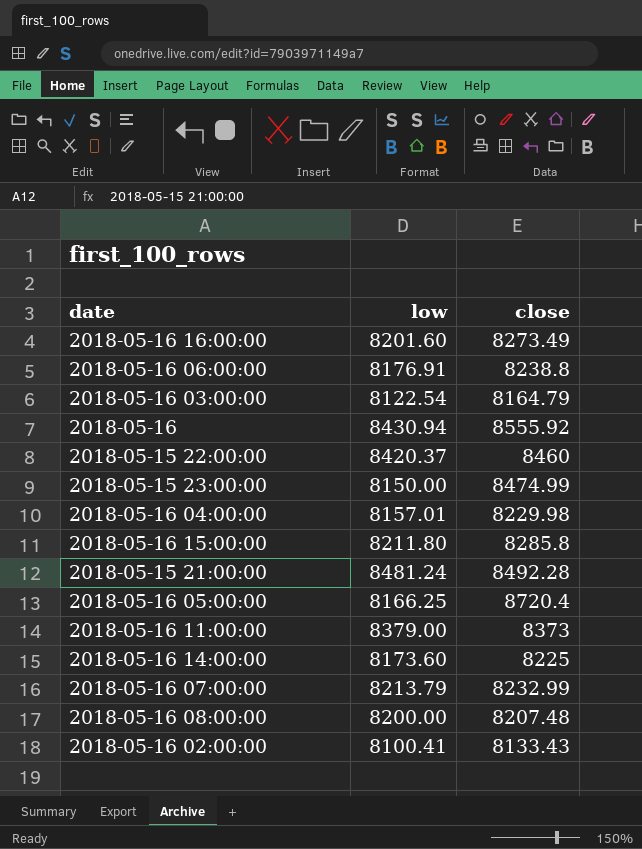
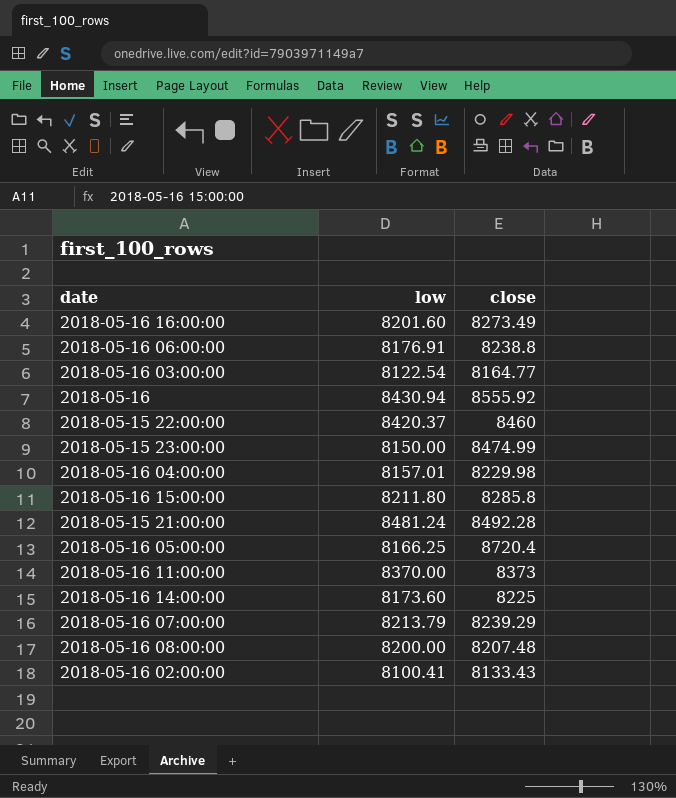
2018-05-16 03:00:00 | close: 8164.79 -> 8164.77
2018-05-16 11:00:00 | low: 8379.00 -> 8370.00
2018-05-16 07:00:00 | close: 8232.99 -> 8239.29

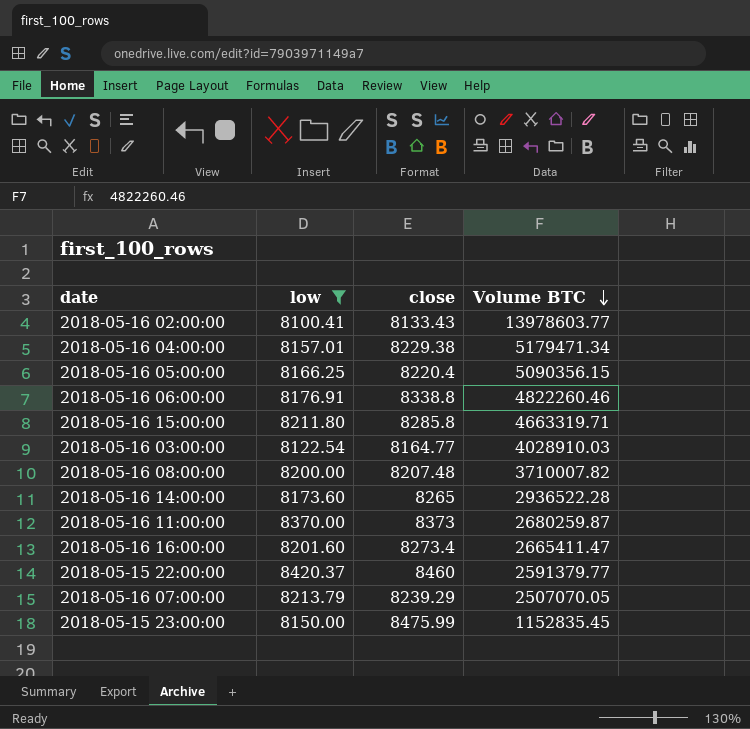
filter: none -> low <= 8420.37
row order: none -> Volume BTC descending
column Volume BTC | position: none -> 4
2018-05-16 04:00:00 | close: 8229.98 -> 8229.38
2018-05-16 05:00:00 | close: 8720.4 -> 8220.4
2018-05-16 06:00:00 | close: 8238.8 -> 8338.8
2018-05-16 14:00:00 | close: 8225 -> 8265
2018-05-16 16:00:00 | close: 8273.49 -> 8273.4
2018-05-15 23:00:00 | close: 8474.99 -> 8475.99

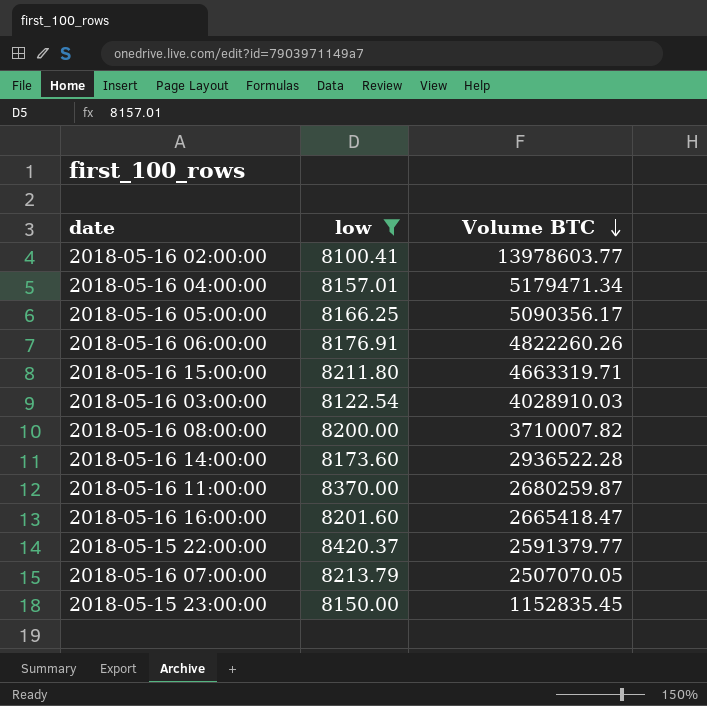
column close | position: 3 -> none
2018-05-16 05:00:00 | Volume BTC: 5090356.15 -> 5090356.17
2018-05-16 06:00:00 | Volume BTC: 4822260.46 -> 4822260.26
2018-05-16 16:00:00 | Volume BTC: 2665411.47 -> 2665418.47

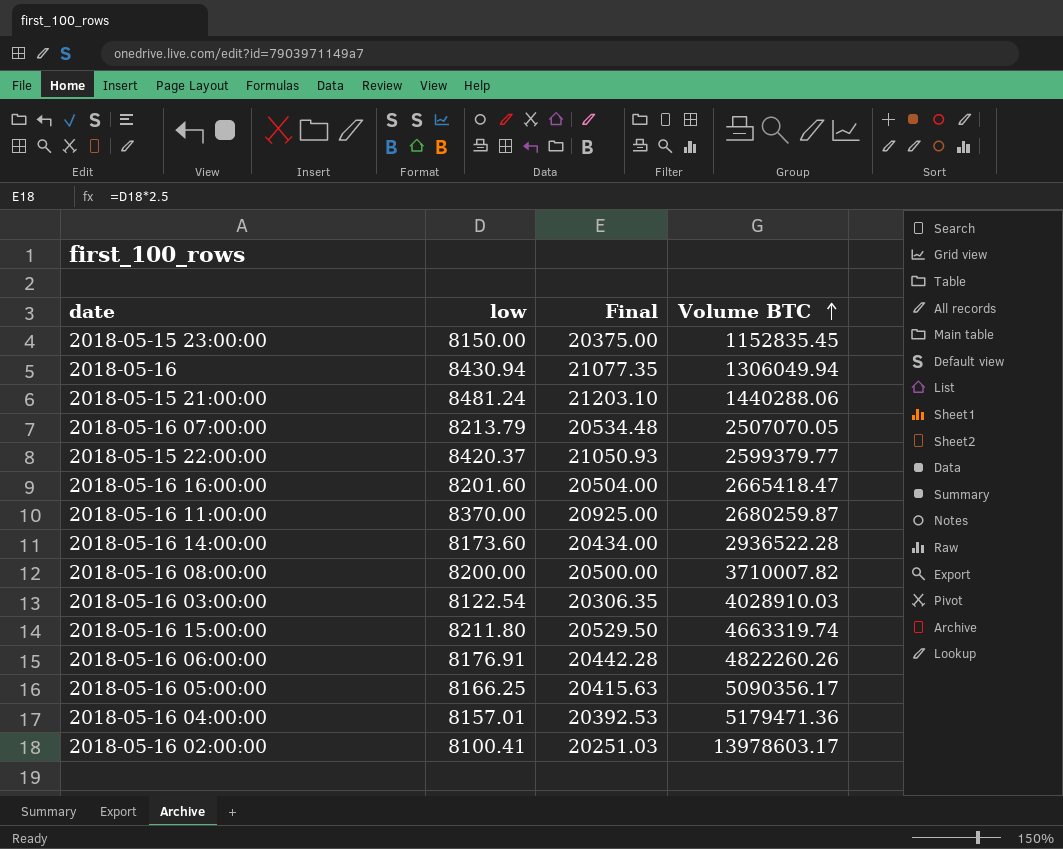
filter: low <= 8420.37 -> none
row order: Volume BTC descending -> Volume BTC ascending
column Final | formula: none -> [low] * 2.5
2018-05-15 22:00:00 | Volume BTC: 2591379.77 -> 2599379.77
2018-05-16 15:00:00 | Volume BTC: 4663319.71 -> 4663319.74
2018-05-16 04:00:00 | Volume BTC: 5179471.34 -> 5179471.36
2018-05-16 02:00:00 | Volume BTC: 13978603.77 -> 13978603.17

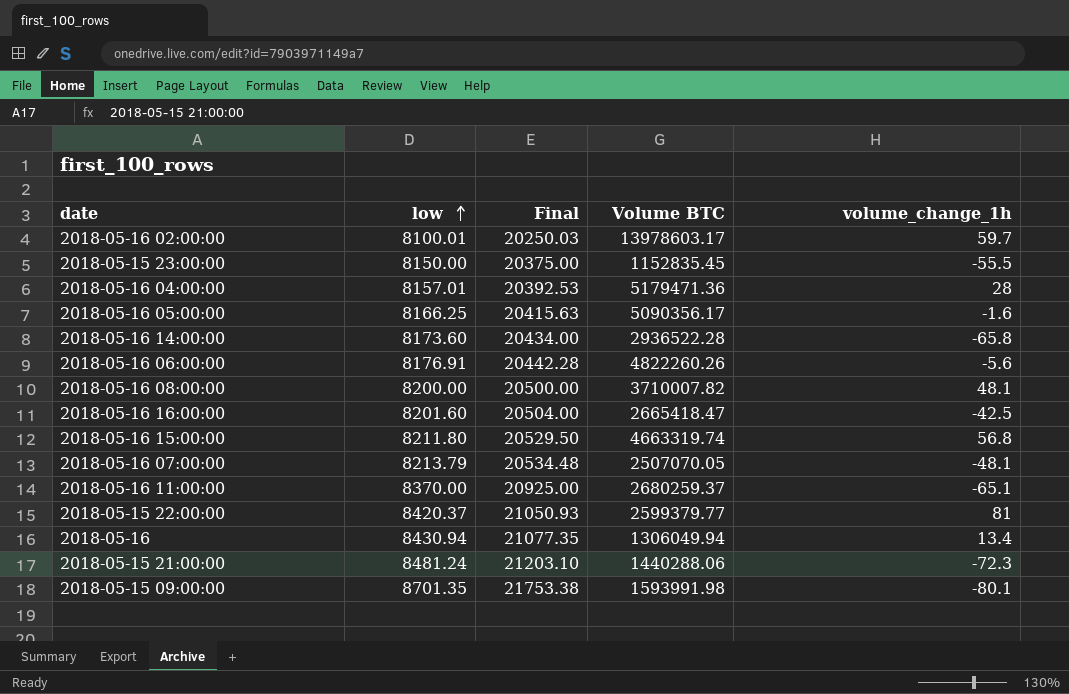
row order: Volume BTC ascending -> low ascending
column volume_change_1h | position: none -> 5
row 2018-05-16 03:00:00: 8122.54 | 20306.35 | 4028910.03 -> none
2018-05-16 02:00:00 | low: 8100.41 -> 8100.01
2018-05-16 02:00:00 | Final: 20251.03 -> 20250.03
2018-05-16 11:00:00 | Volume BTC: 2680259.87 -> 2680259.37
row 2018-05-15 09:00:00: none -> 8701.35 | 21753.38 | 1593991.98 | -80.1

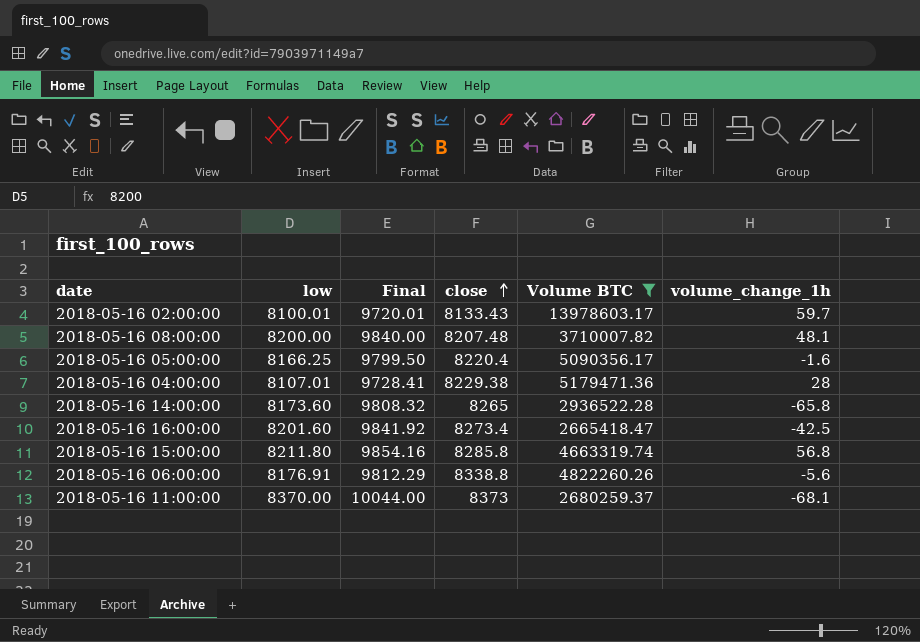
filter: none -> Volume BTC >= 2665418.47
row order: low ascending -> close ascending
column Final | formula: [low] * 2.5 -> [low] * 1.2
column close | position: none -> 4
2018-05-16 04:00:00 | low: 8157.01 -> 8107.01
2018-05-16 11:00:00 | volume_change_1h: -65.1 -> -68.1

